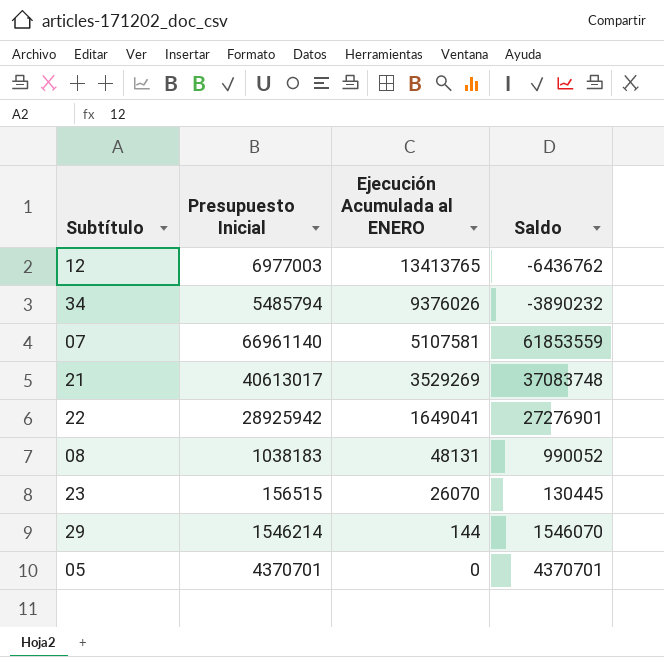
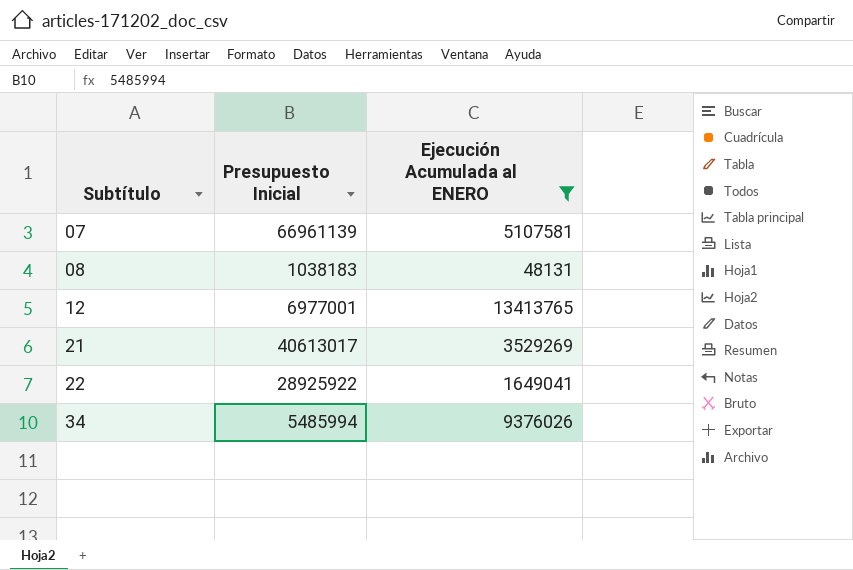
filter: none -> Ejecución Acumulada al ENERO >= 48131
row order: Ejecución Acumulada al ENERO descending -> Subtítulo ascending
column Saldo | formula: [Presupuesto Inicial] - [Ejecución Acumulada al ENERO] -> none
07 | Presupuesto Inicial: 66961140 -> 66961139
12 | Presupuesto Inicial: 6977003 -> 6977001
22 | Presupuesto Inicial: 28925942 -> 28925922
34 | Presupuesto Inicial: 5485794 -> 5485994

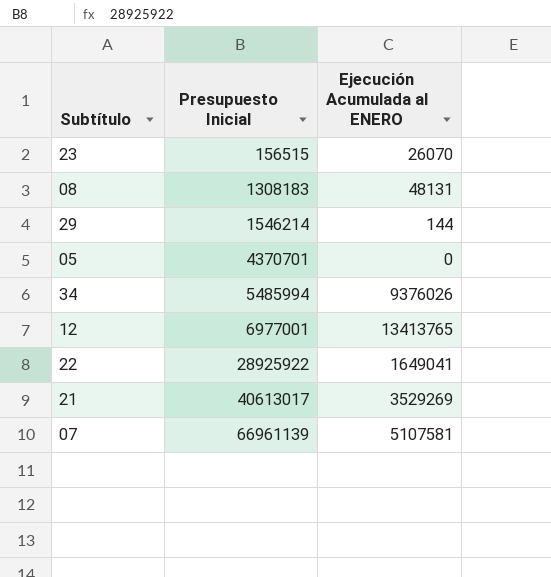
filter: Ejecución Acumulada al ENERO >= 48131 -> none
row order: Subtítulo ascending -> Presupuesto Inicial ascending
08 | Presupuesto Inicial: 1038183 -> 1308183

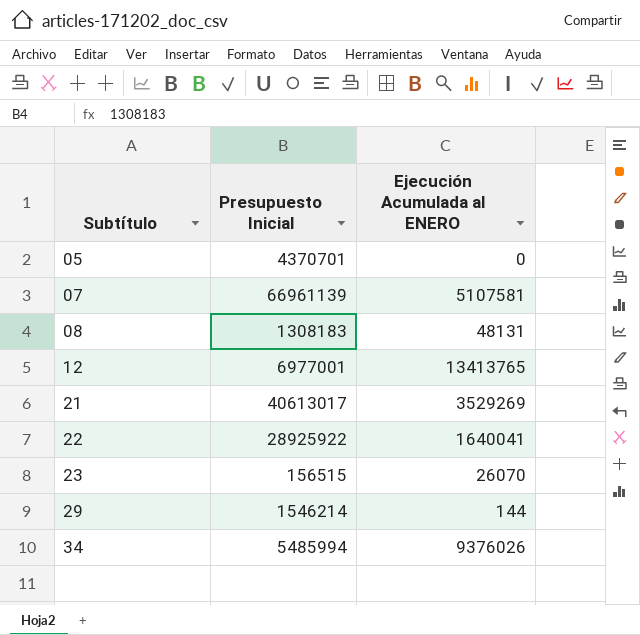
row order: Presupuesto Inicial ascending -> Subtítulo ascending
22 | Ejecución Acumulada al ENERO: 1649041 -> 1640041

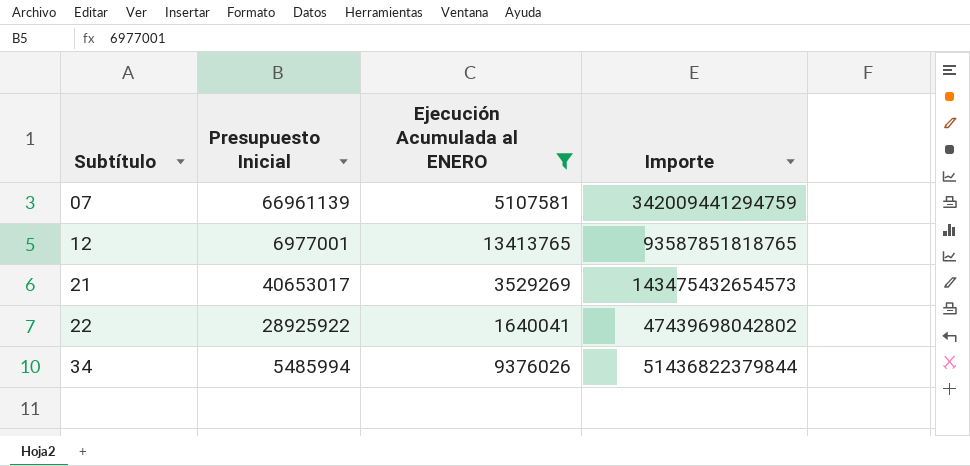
filter: none -> Ejecución Acumulada al ENERO >= 1640041
column Importe | formula: none -> [Presupuesto Inicial] * [Ejecución Acumulada al ENERO]
21 | Presupuesto Inicial: 40613017 -> 40653017

